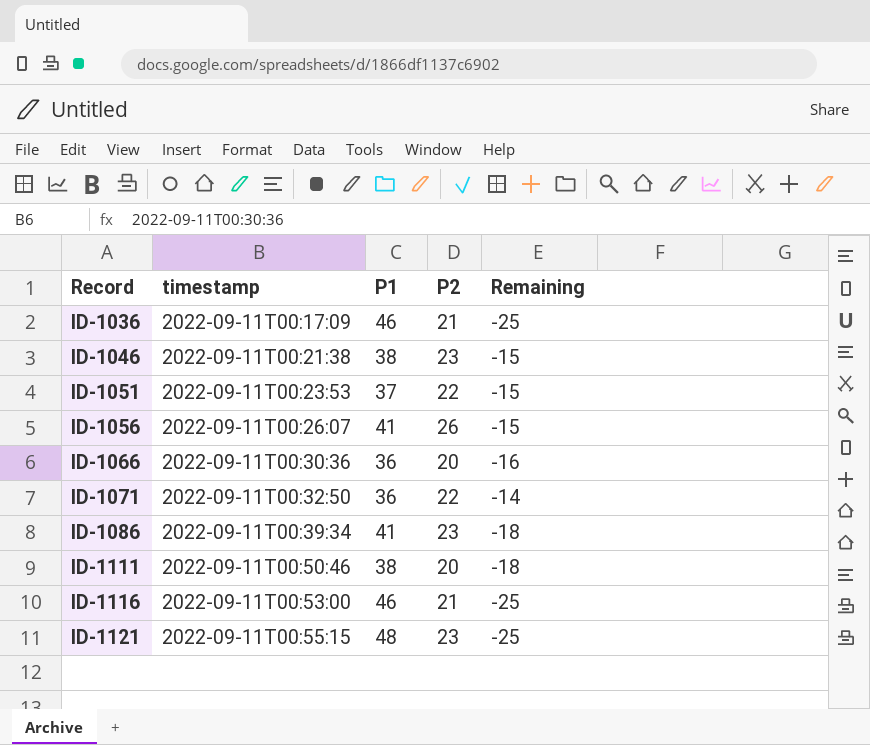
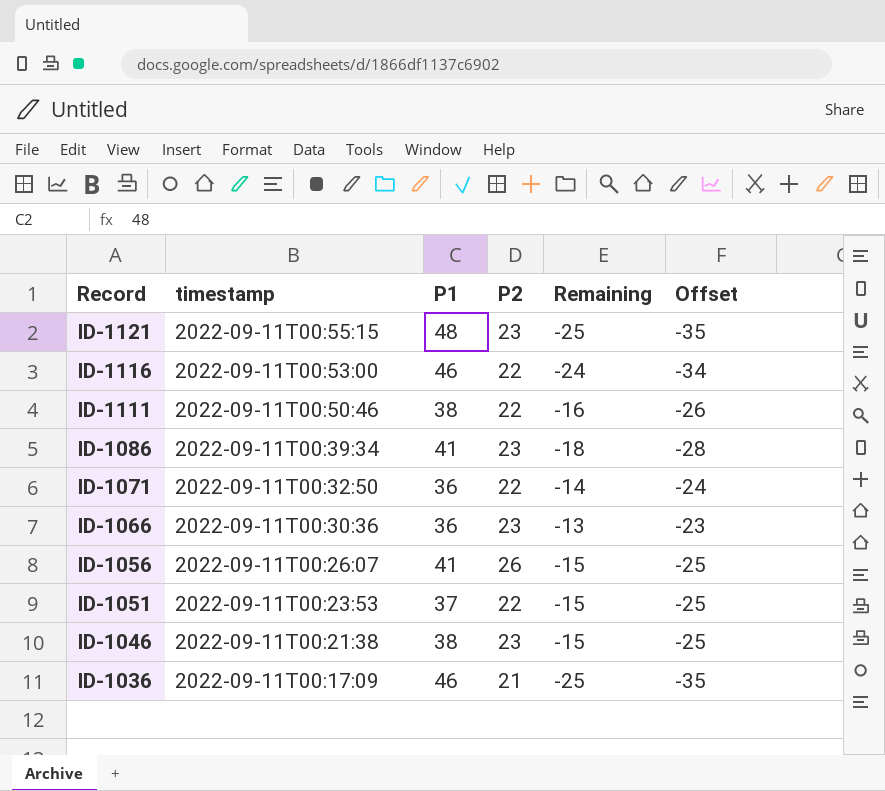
row order: Record ascending -> Record descending
column Offset | formula: none -> [Remaining] - 10
ID-1116 | P2: 21 -> 22
ID-1116 | Remaining: -25 -> -24
ID-1111 | P2: 20 -> 22
ID-1111 | Remaining: -18 -> -16
ID-1066 | P2: 20 -> 23
ID-1066 | Remaining: -16 -> -13

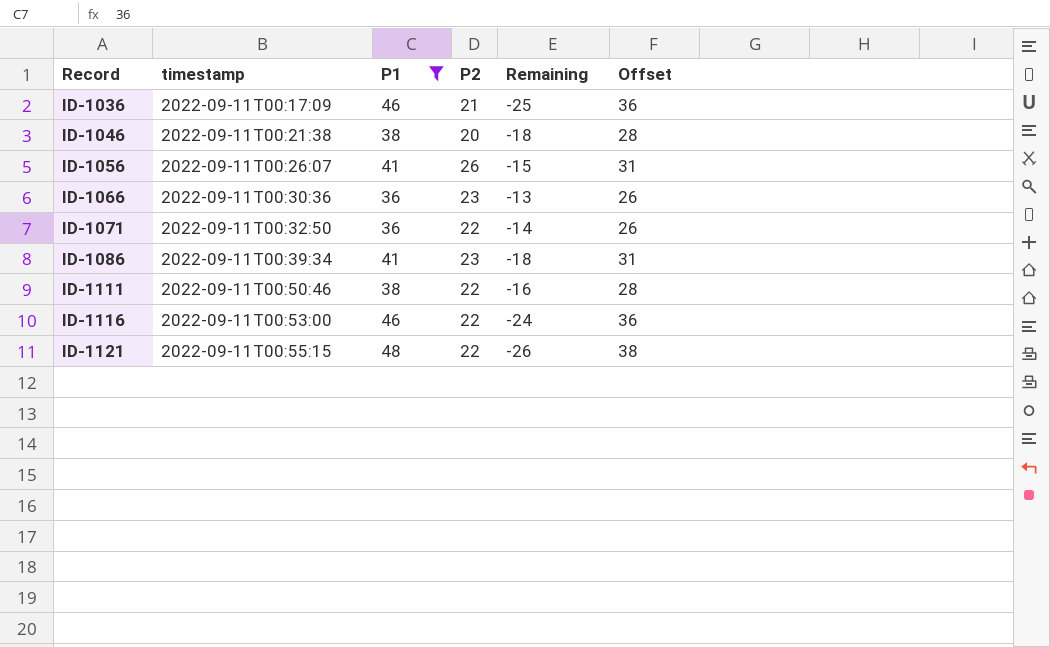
filter: none -> P1 != 37
row order: Record descending -> Record ascending
column Offset | formula: [Remaining] - 10 -> [P1] - 10
ID-1046 | P2: 23 -> 20
ID-1046 | Remaining: -15 -> -18
ID-1121 | P2: 23 -> 22
ID-1121 | Remaining: -25 -> -26

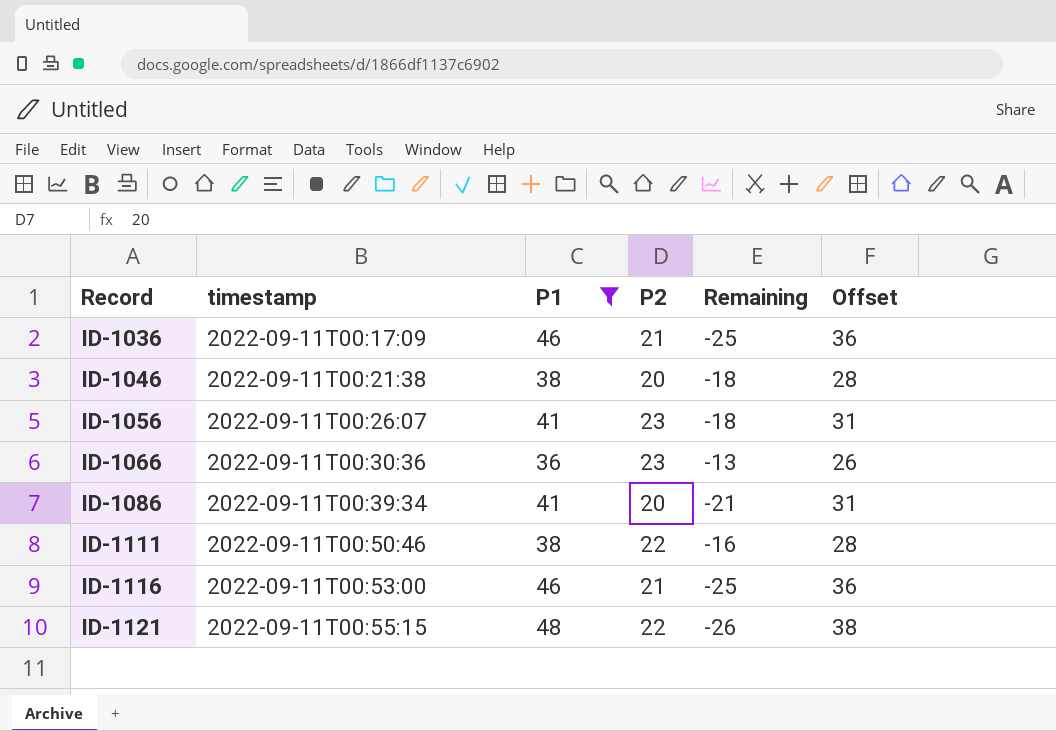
row ID-1071: 2022-09-11T00:32:50 | 36 | 22 | -14 | 26 -> none
ID-1056 | P2: 26 -> 23
ID-1056 | Remaining: -15 -> -18
ID-1086 | P2: 23 -> 20
ID-1086 | Remaining: -18 -> -21
ID-1116 | P2: 22 -> 21
ID-1116 | Remaining: -24 -> -25

